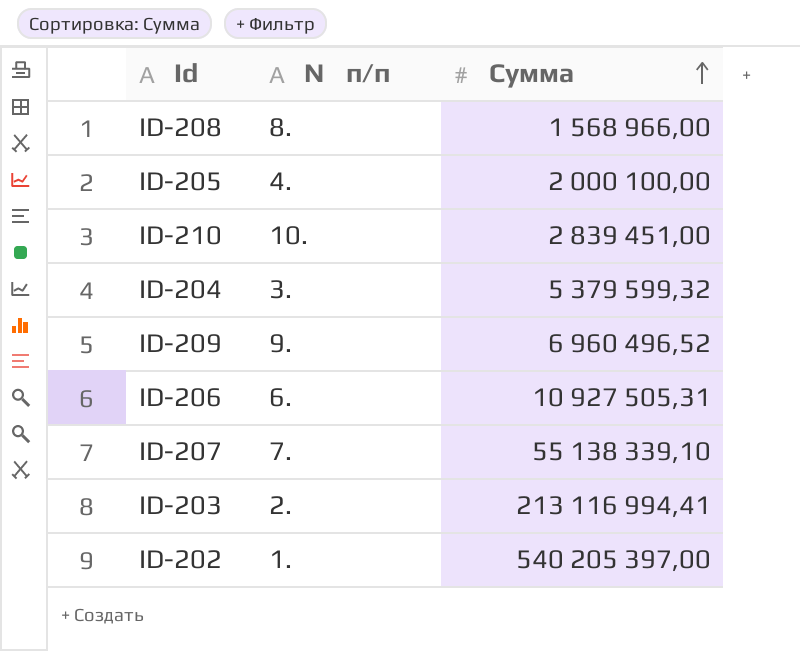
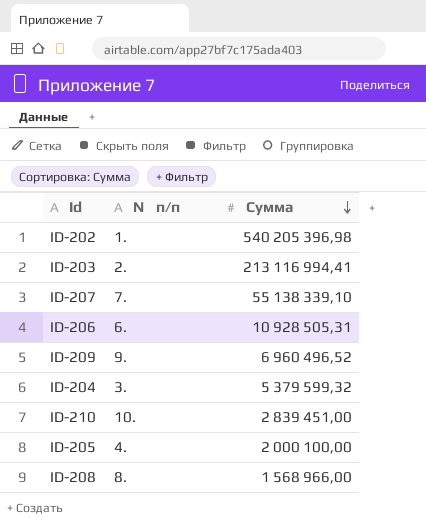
row order: Сумма ascending -> Сумма descending
ID-202 | Сумма: 540 205 397,00 -> 540 205 396,98
ID-206 | Сумма: 10 927 505,31 -> 10 928 505,31

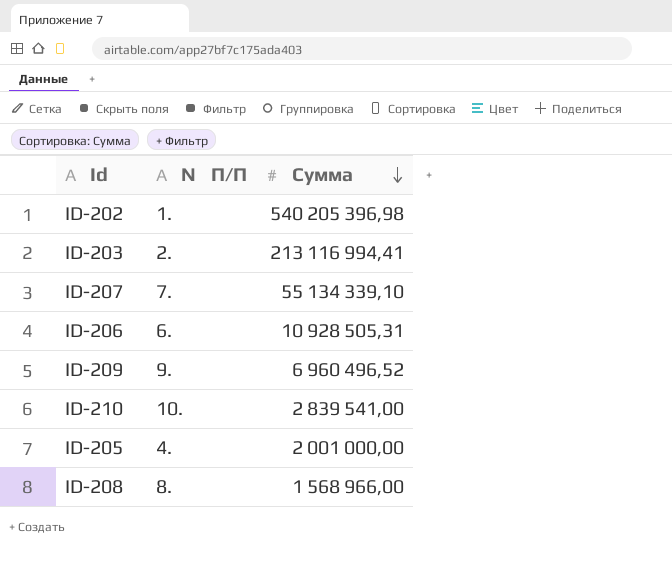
column name: № п/п -> № П/П
row ID-204: 3. | 5 379 599,32 -> none
ID-207 | Сумма: 55 138 339,10 -> 55 134 339,10
ID-210 | Сумма: 2 839 451,00 -> 2 839 541,00
ID-205 | Сумма: 2 000 100,00 -> 2 001 000,00

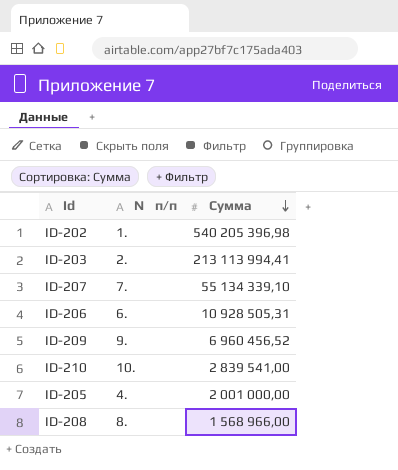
column name: № П/П -> № п/п
ID-203 | Сумма: 213 116 994,41 -> 213 113 994,41
ID-209 | Сумма: 6 960 496,52 -> 6 960 456,52

